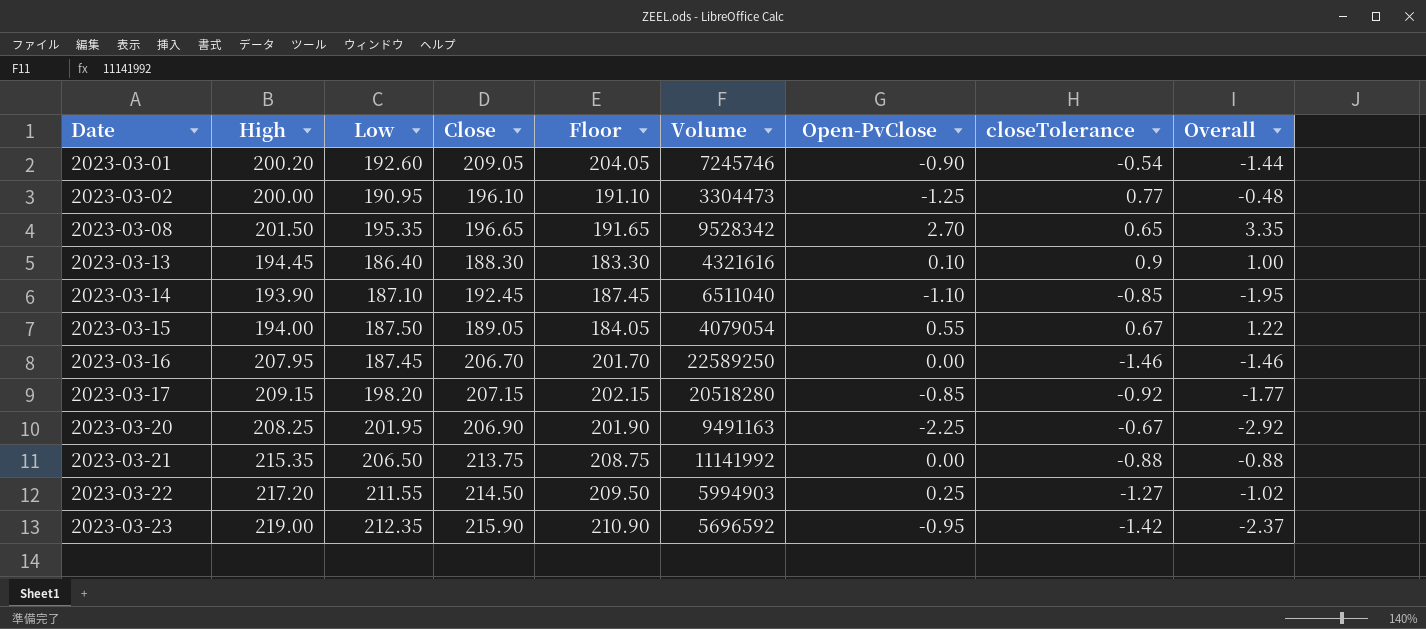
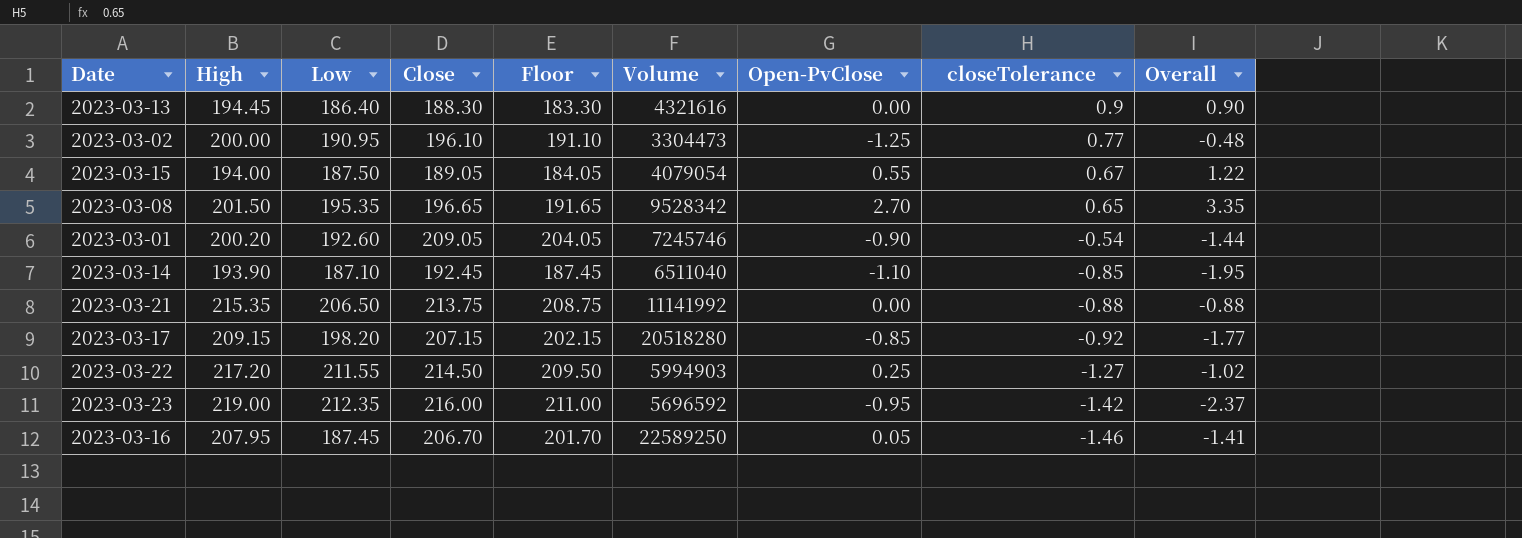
row order: Date ascending -> closeTolerance descending
row 2023-03-20: 208.25 | 201.95 | 206.90 | 201.90 | 9491163 | -2.25 | -0.67 | -2.92 -> none
2023-03-13 | Open-PvClose: 0.10 -> 0.00
2023-03-13 | Overall: 1.00 -> 0.90
2023-03-23 | Close: 215.90 -> 216.00
2023-03-23 | Floor: 210.90 -> 211.00
2023-03-16 | Open-PvClose: 0.00 -> 0.05
2023-03-16 | Overall: -1.46 -> -1.41

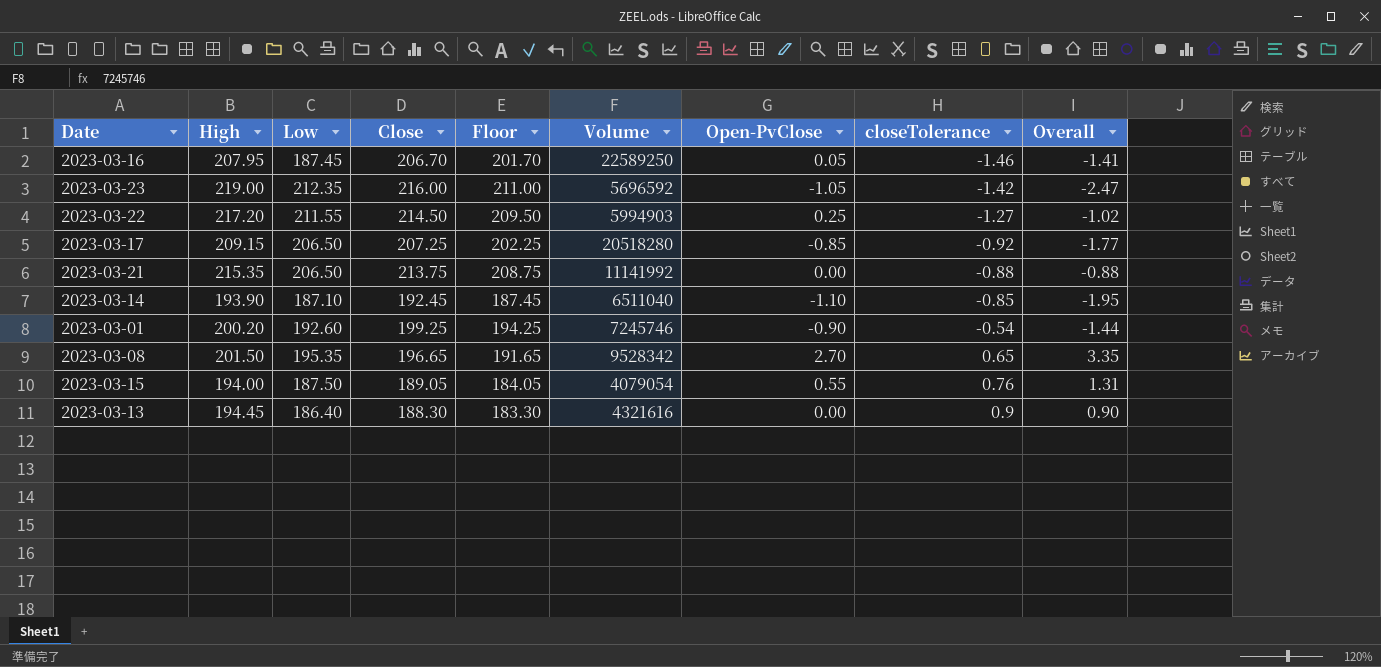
row order: closeTolerance descending -> closeTolerance ascending
row 2023-03-02: 200.00 | 190.95 | 196.10 | 191.10 | 3304473 | -1.25 | 0.77 | -0.48 -> none
2023-03-23 | Open-PvClose: -0.95 -> -1.05
2023-03-23 | Overall: -2.37 -> -2.47
2023-03-17 | Low: 198.20 -> 206.50
2023-03-17 | Close: 207.15 -> 207.25
2023-03-17 | Floor: 202.15 -> 202.25
2023-03-01 | Close: 209.05 -> 199.25
2023-03-01 | Floor: 204.05 -> 194.25
2023-03-15 | closeTolerance: 0.67 -> 0.76
2023-03-15 | Overall: 1.22 -> 1.31

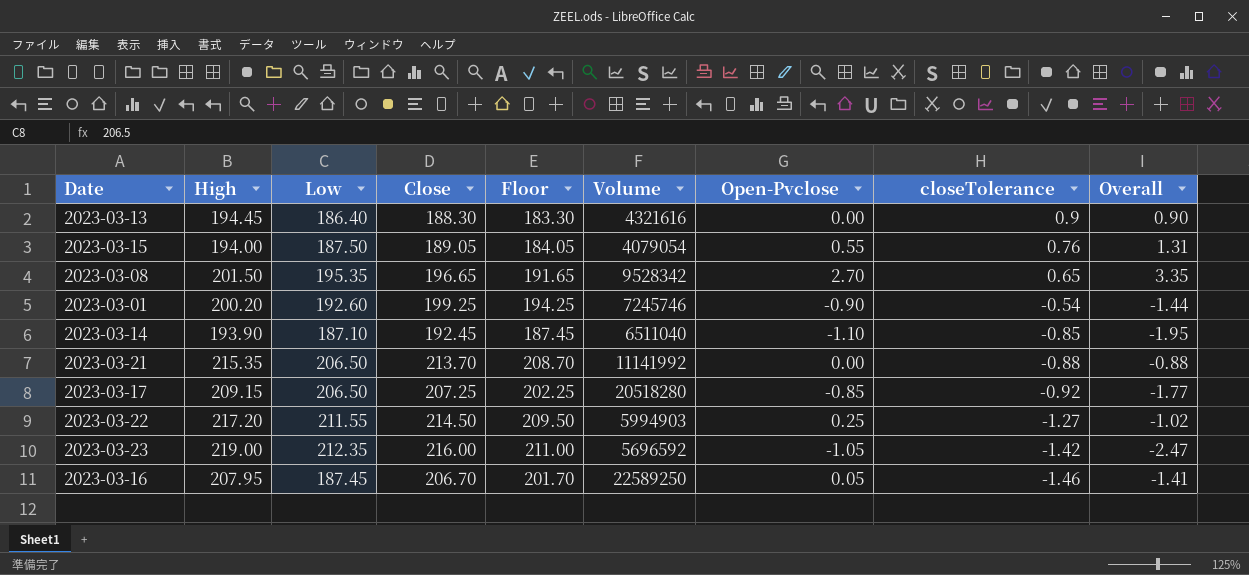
row order: closeTolerance ascending -> closeTolerance descending
column name: Open-PvClose -> Open-Pvclose
2023-03-21 | Close: 213.75 -> 213.70
2023-03-21 | Floor: 208.75 -> 208.70

